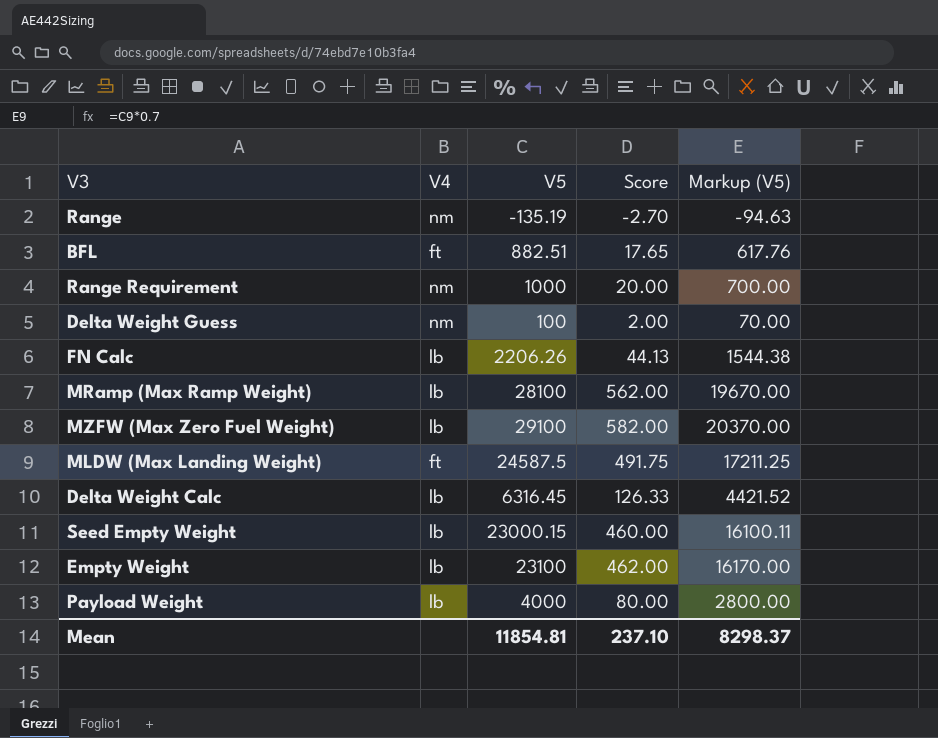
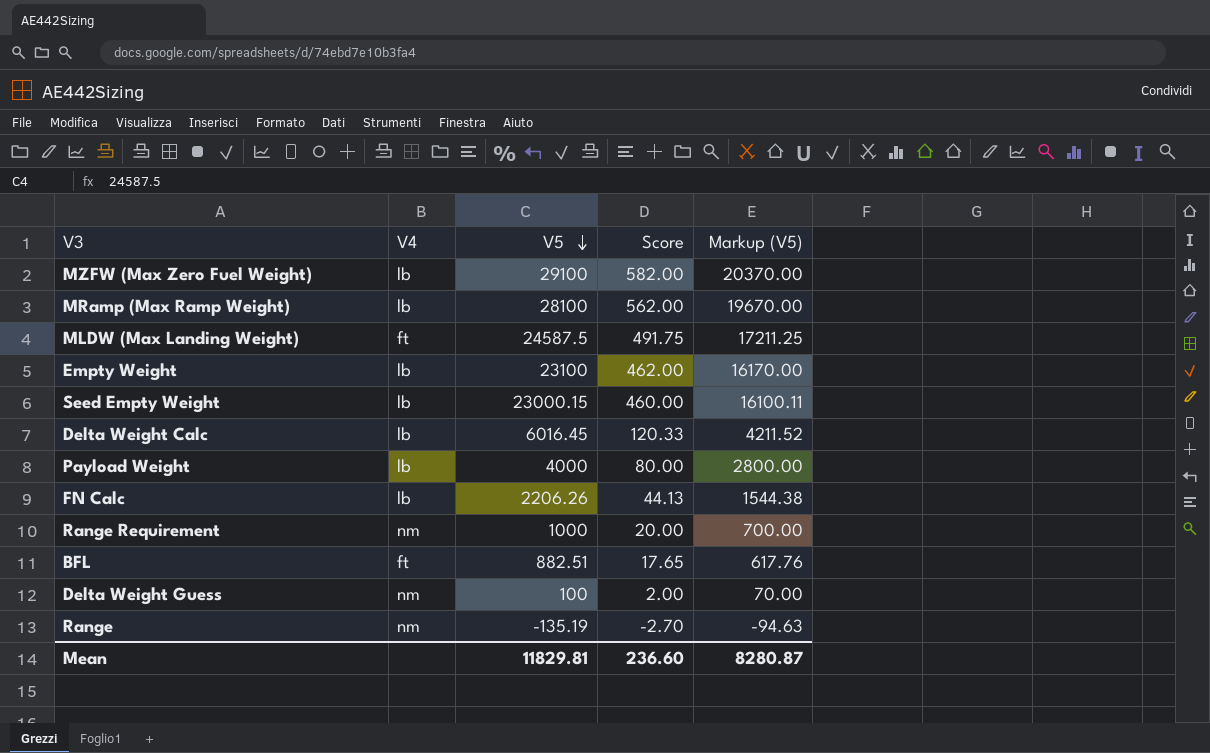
row order: none -> V5 descending
Delta Weight Calc | V5: 6316.45 -> 6016.45
Delta Weight Calc | Score: 126.33 -> 120.33
Delta Weight Calc | Markup (V5): 4421.52 -> 4211.52
Mean | V5: 11854.81 -> 11829.81
Mean | Score: 237.10 -> 236.60
Mean | Markup (V5): 8298.37 -> 8280.87

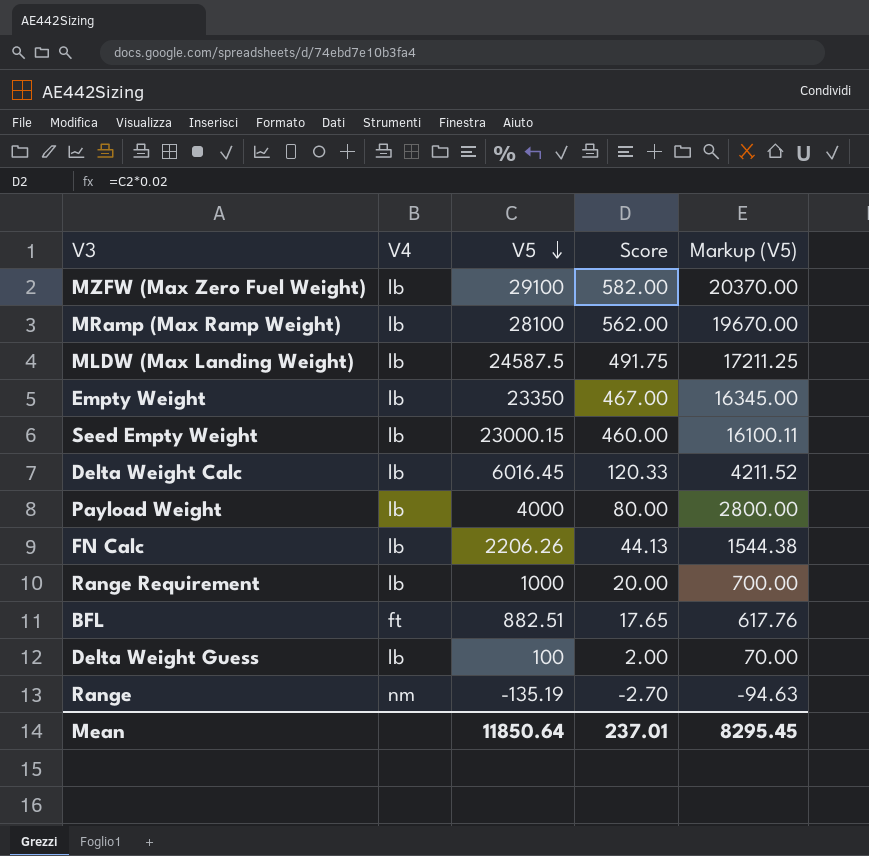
MLDW (Max Landing Weight) | V4: ft -> lb
Empty Weight | V5: 23100 -> 23350
Empty Weight | Score: 462.00 -> 467.00
Empty Weight | Markup (V5): 16170.00 -> 16345.00
Range Requirement | V4: nm -> lb
Delta Weight Guess | V4: nm -> lb
Mean | V5: 11829.81 -> 11850.64
Mean | Score: 236.60 -> 237.01
Mean | Markup (V5): 8280.87 -> 8295.45

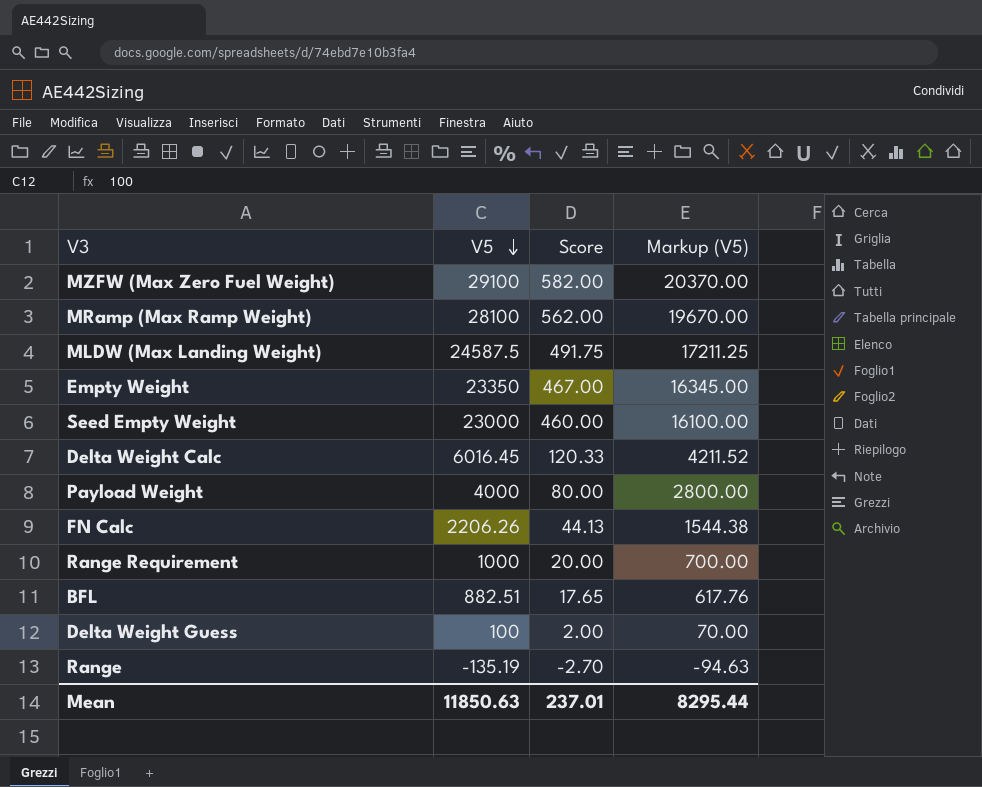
column V4 | position: 2 -> none
Seed Empty Weight | V5: 23000.15 -> 23000
Seed Empty Weight | Markup (V5): 16100.11 -> 16100.00
Mean | V5: 11850.64 -> 11850.63
Mean | Markup (V5): 8295.45 -> 8295.44

